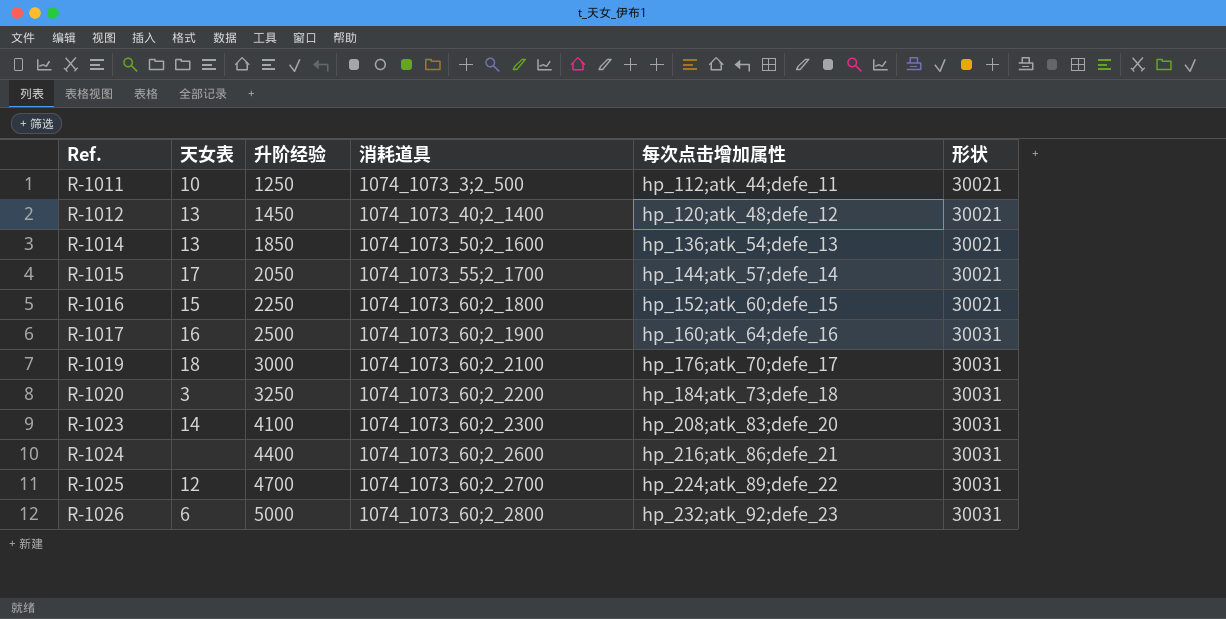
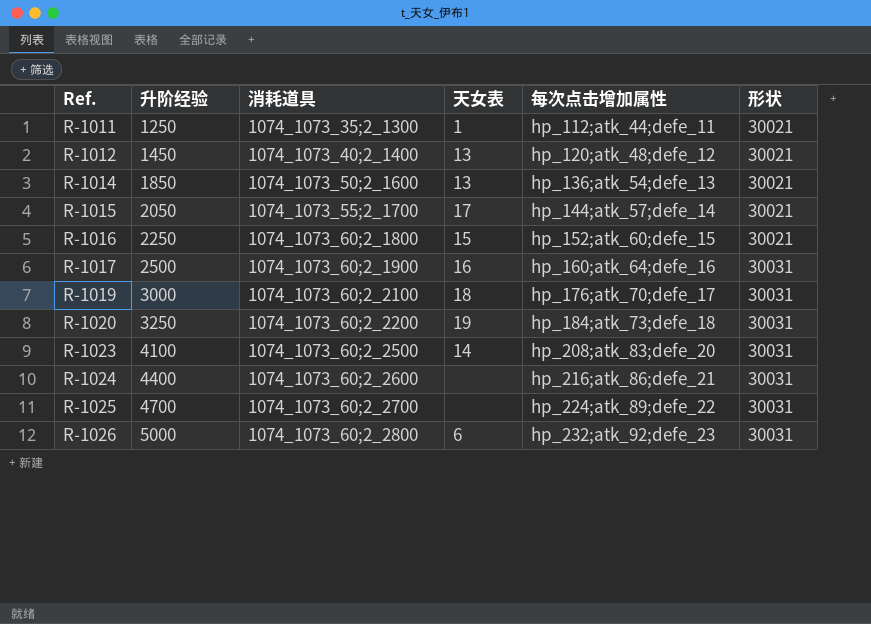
column 天女表 | position: 2 -> 4
R-1011 | 消耗道具: 1074_1073_3;2_500 -> 1074_1073_35;2_1300
R-1011 | 天女表: 10 -> 1
R-1020 | 天女表: 3 -> 19
R-1023 | 消耗道具: 1074_1073_60;2_2300 -> 1074_1073_60;2_2500
R-1025 | 天女表: 12 -> none

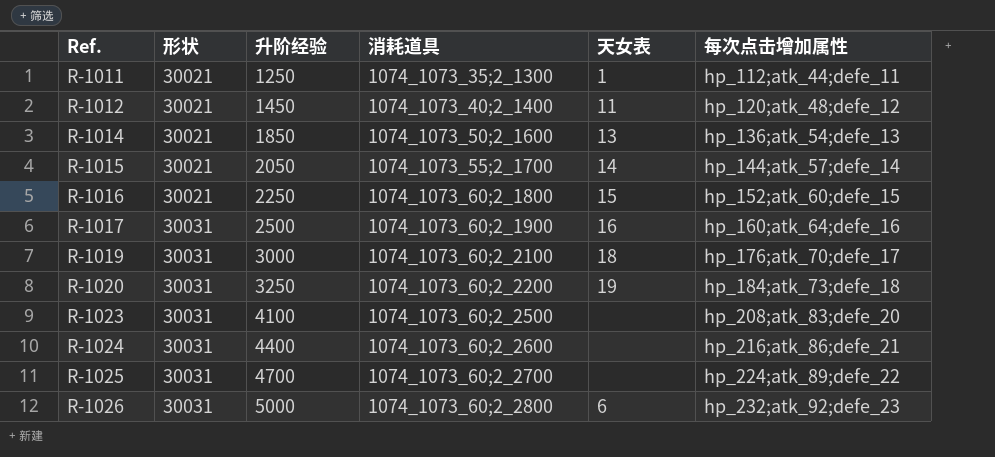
column 形状 | position: 6 -> 2
R-1012 | 天女表: 13 -> 11
R-1015 | 天女表: 17 -> 14
R-1023 | 天女表: 14 -> none

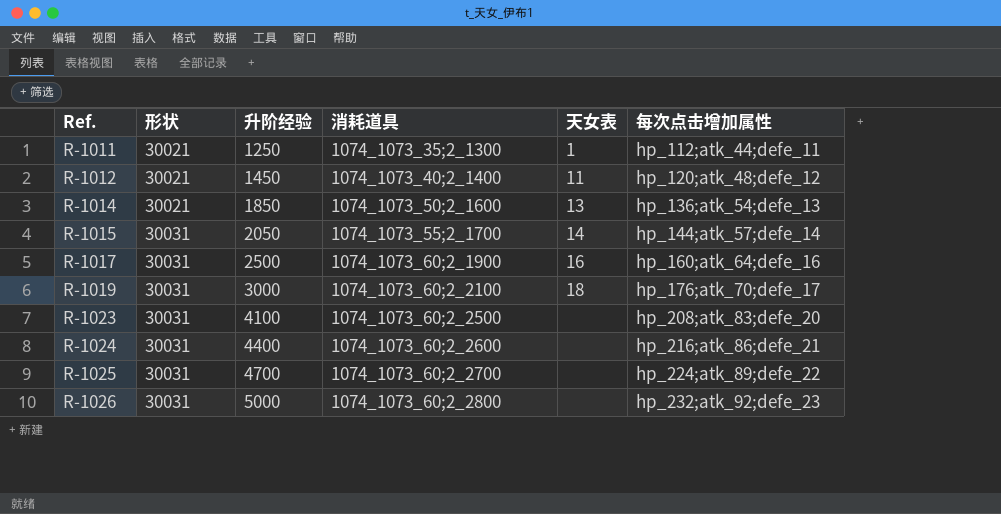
row R-1016: 30021 | 2250 | 1074_1073_60;2_1800 | 15 | hp_152;atk_60;defe_15 -> none
row R-1020: 30031 | 3250 | 1074_1073_60;2_2200 | 19 | hp_184;atk_73;defe_18 -> none
R-1015 | 形状: 30021 -> 30031
R-1026 | 天女表: 6 -> none

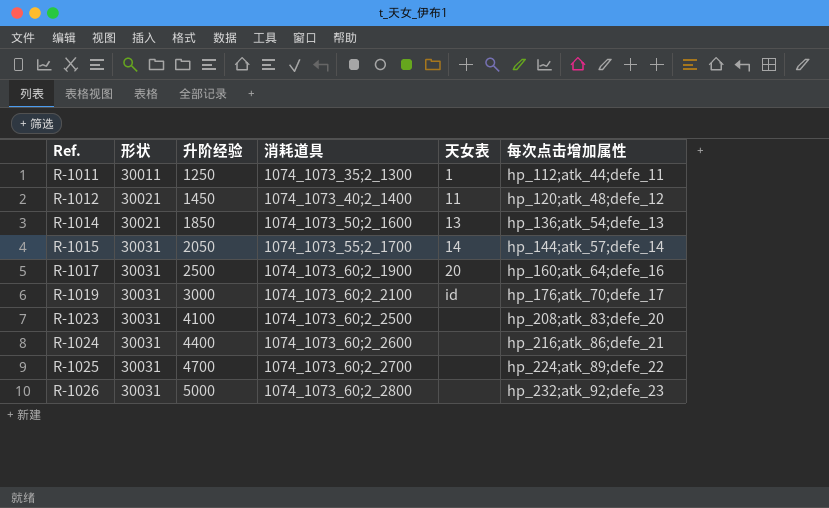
R-1011 | 形状: 30021 -> 30011
R-1017 | 天女表: 16 -> 20
R-1019 | 天女表: 18 -> id

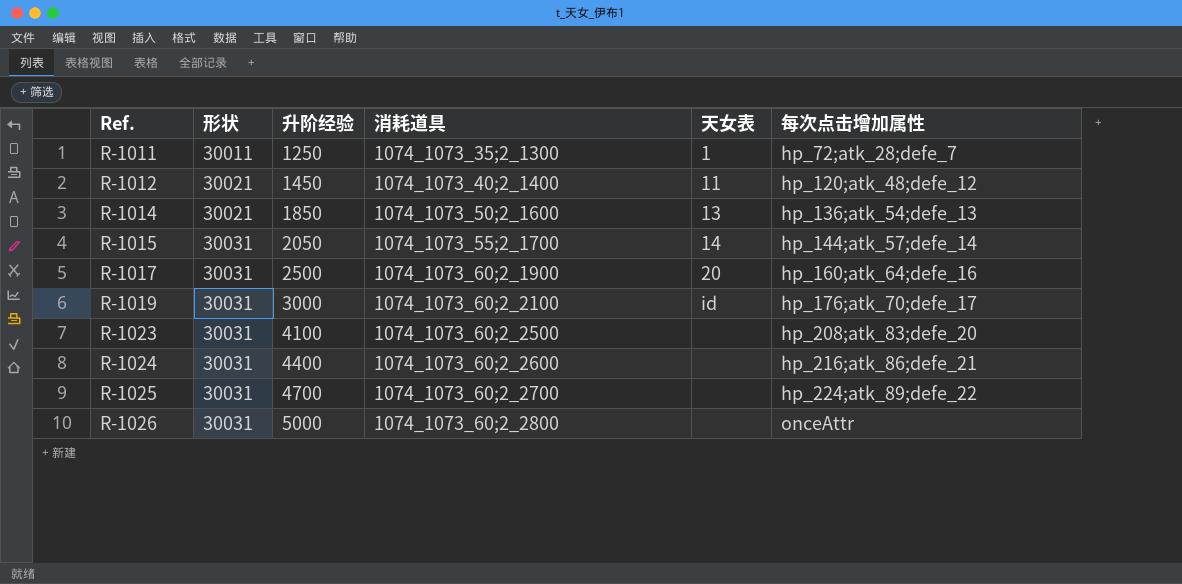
R-1011 | 每次点击增加属性: hp_112;atk_44;defe_11 -> hp_72;atk_28;defe_7
R-1026 | 每次点击增加属性: hp_232;atk_92;defe_23 -> onceAttr

